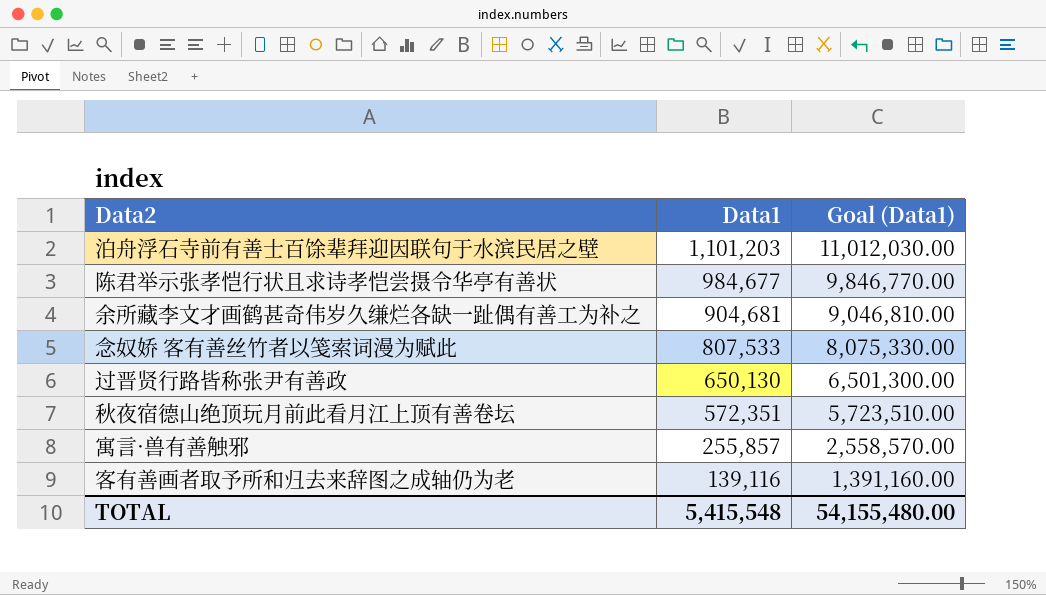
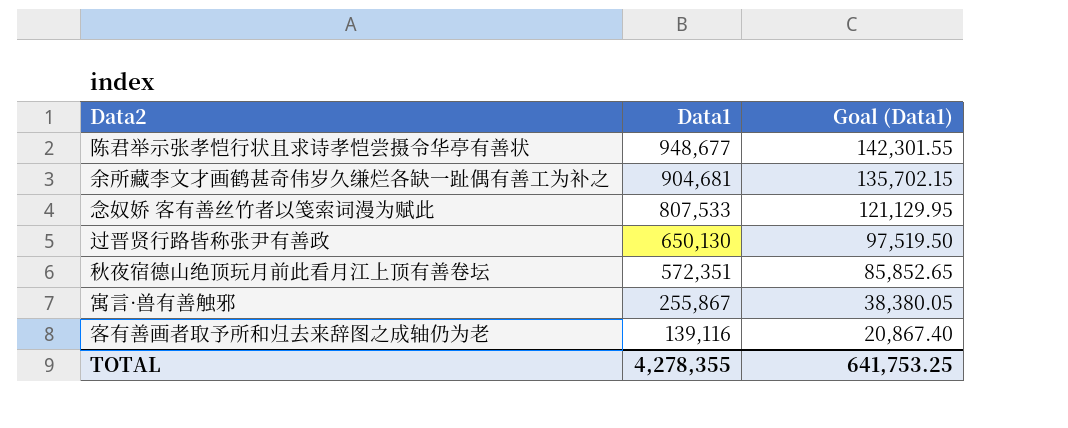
column Goal (Data1) | formula: [Data1] * 10 -> [Data1] * 0.15
row 泊舟浮石寺前有善士百馀辈拜迎因联句于水滨民居之壁: 1,101,203 | 11,012,030.00 -> none
陈君举示张孝恺行状且求诗孝恺尝摄令华亭有善状 | Data1: 984,677 -> 948,677
寓言·兽有善触邪 | Data1: 255,857 -> 255,867
TOTAL | Data1: 5,415,548 -> 4,278,355
TOTAL | Goal (Data1): 54,155,480.00 -> 641,753.25

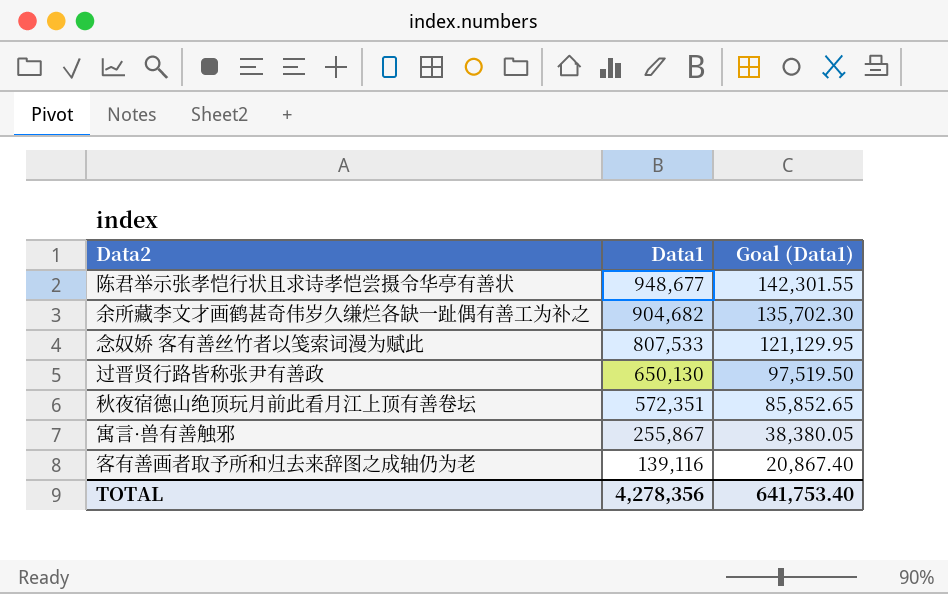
余所藏李文才画鹤甚奇伟岁久缣烂各缺一趾偶有善工为补之 | Data1: 904,681 -> 904,682
余所藏李文才画鹤甚奇伟岁久缣烂各缺一趾偶有善工为补之 | Goal (Data1): 135,702.15 -> 135,702.30
TOTAL | Data1: 4,278,355 -> 4,278,356
TOTAL | Goal (Data1): 641,753.25 -> 641,753.40

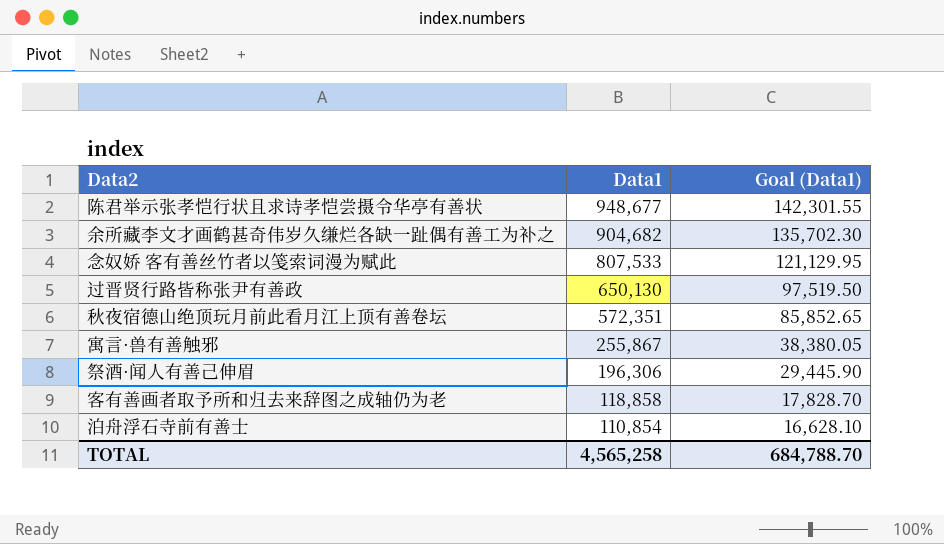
row 祭酒·闻人有善己伸眉: none -> 196,306 | 29,445.90
客有善画者取予所和归去来辞图之成轴仍为老 | Data1: 139,116 -> 118,858
客有善画者取予所和归去来辞图之成轴仍为老 | Goal (Data1): 20,867.40 -> 17,828.70
row 泊舟浮石寺前有善士: none -> 110,854 | 16,628.10
TOTAL | Data1: 4,278,356 -> 4,565,258
TOTAL | Goal (Data1): 641,753.40 -> 684,788.70

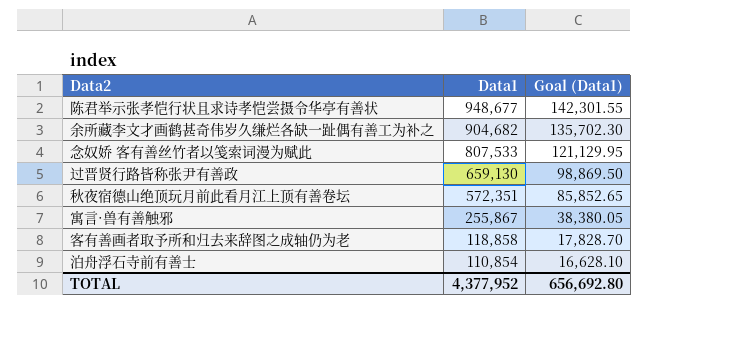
row 祭酒·闻人有善己伸眉: 196,306 | 29,445.90 -> none
过晋贤行路皆称张尹有善政 | Data1: 650,130 -> 659,130
过晋贤行路皆称张尹有善政 | Goal (Data1): 97,519.50 -> 98,869.50
TOTAL | Data1: 4,565,258 -> 4,377,952
TOTAL | Goal (Data1): 684,788.70 -> 656,692.80

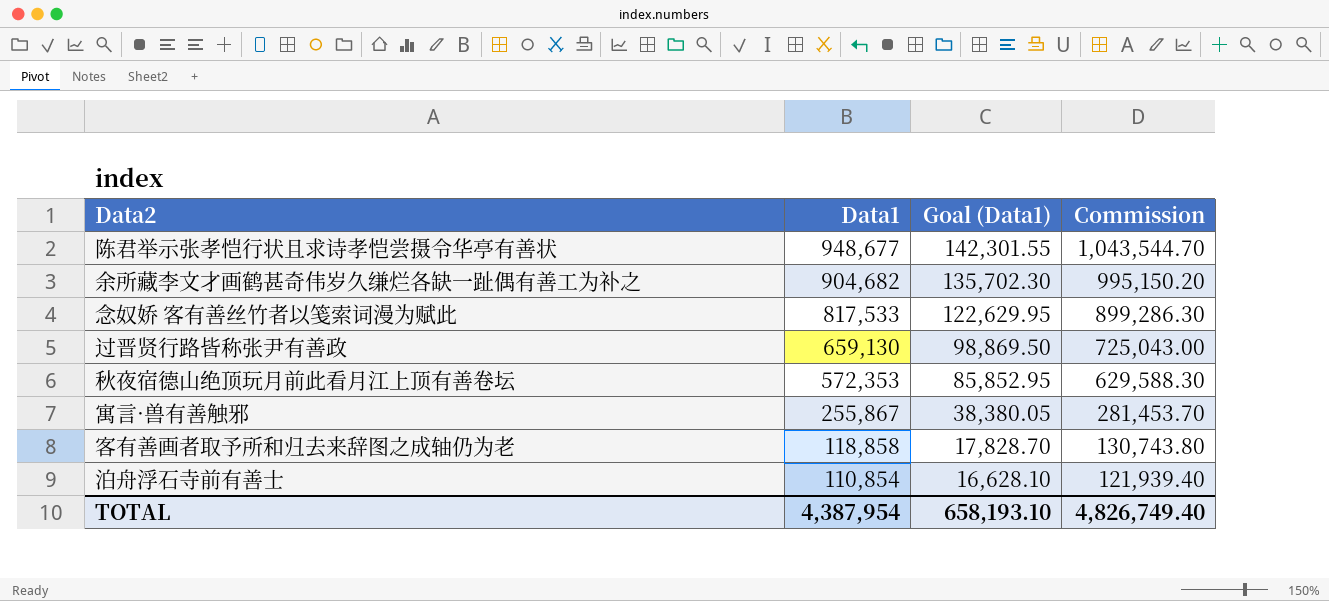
column Commission | formula: none -> [Data1] * 1.1
念奴娇 客有善丝竹者以笺索词漫为赋此 | Data1: 807,533 -> 817,533
念奴娇 客有善丝竹者以笺索词漫为赋此 | Goal (Data1): 121,129.95 -> 122,629.95
秋夜宿德山绝顶玩月前此看月江上顶有善卷坛 | Data1: 572,351 -> 572,353
秋夜宿德山绝顶玩月前此看月江上顶有善卷坛 | Goal (Data1): 85,852.65 -> 85,852.95
TOTAL | Data1: 4,377,952 -> 4,387,954
TOTAL | Goal (Data1): 656,692.80 -> 658,193.10

